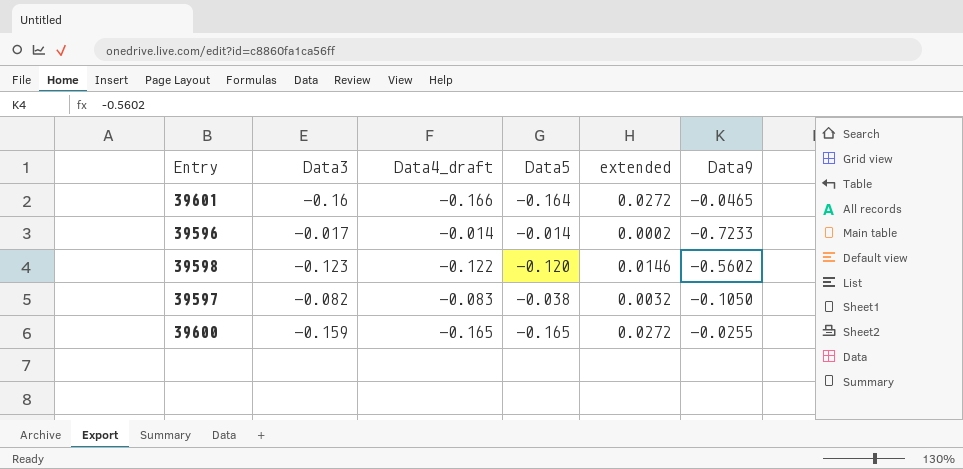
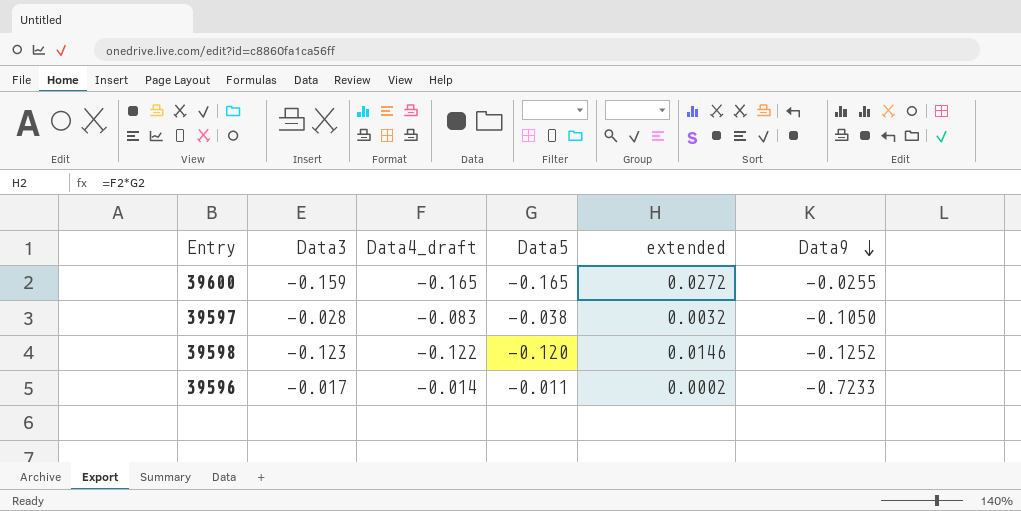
row order: none -> Data9 descending
row 39601: -0.16 | -0.166 | -0.164 | 0.0272 | -0.0465 -> none
39597 | Data3: -0.082 -> -0.028
39598 | Data9: -0.5602 -> -0.1252
39596 | Data5: -0.014 -> -0.011

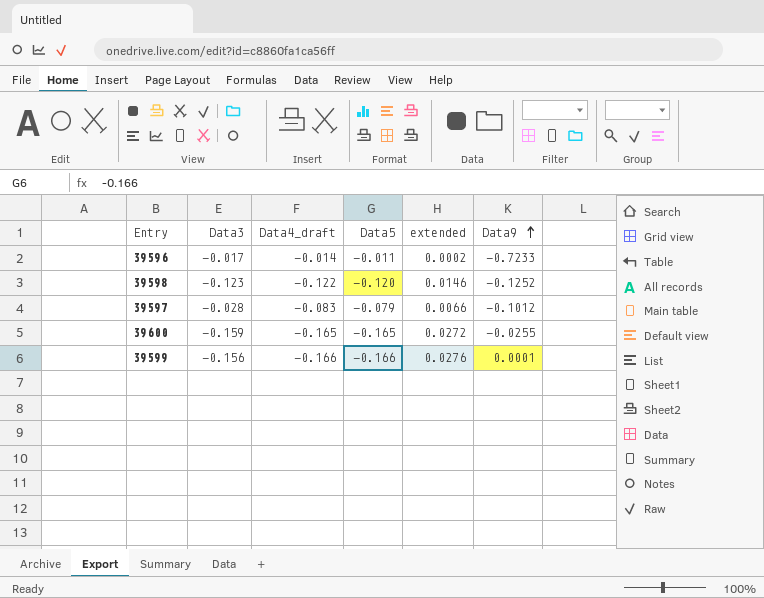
row order: Data9 descending -> Data9 ascending
39597 | Data5: -0.038 -> -0.079
39597 | extended: 0.0032 -> 0.0066
39597 | Data9: -0.1050 -> -0.1012
row 39599: none -> -0.156 | -0.166 | -0.166 | 0.0276 | 0.0001

